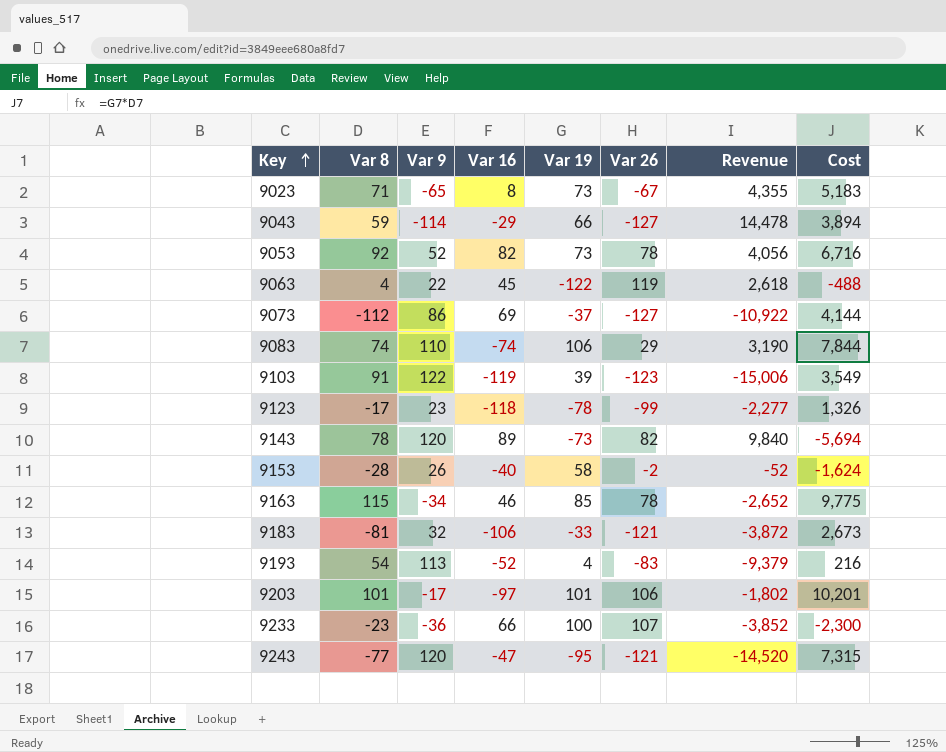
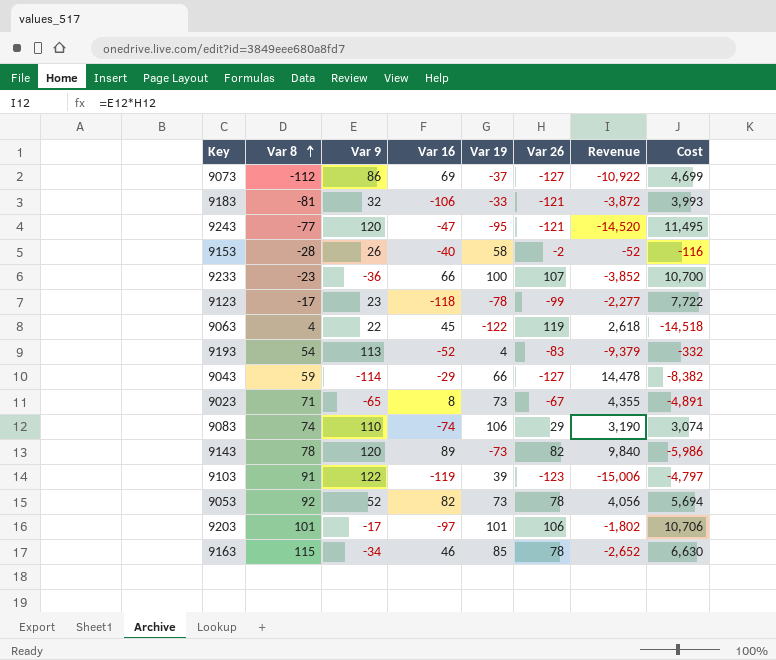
row order: Key ascending -> Var 8 ascending
column Cost | formula: [Var 8] * [Var 19] -> [Var 19] * [Var 26]

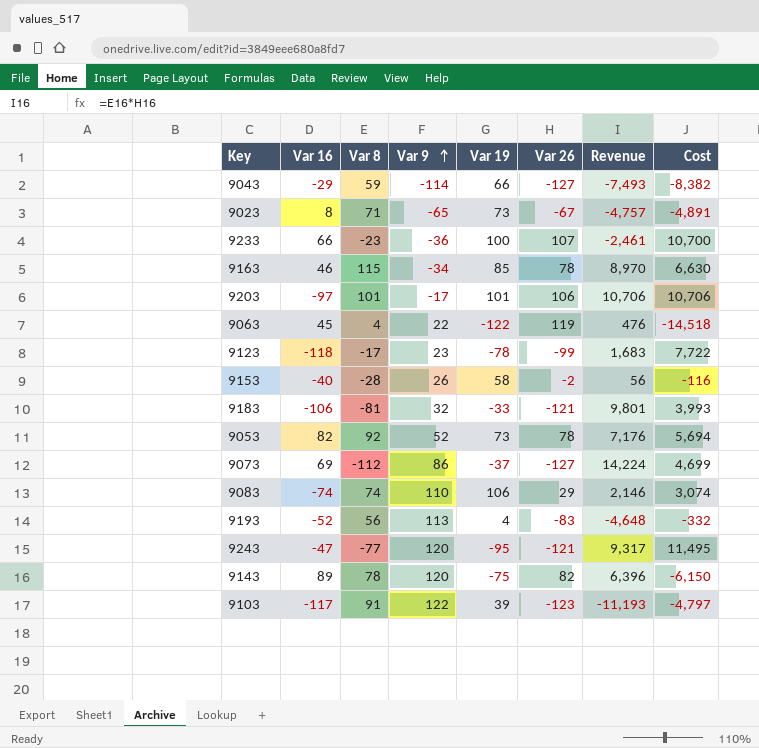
row order: Var 8 ascending -> Var 9 ascending
column Var 16 | position: 4 -> 2
column Revenue | formula: [Var 9] * [Var 26] -> [Var 8] * [Var 26]
9193 | Var 8: 54 -> 56
9143 | Var 19: -73 -> -75
9143 | Cost: -5,986 -> -6,150
9103 | Var 16: -119 -> -117

